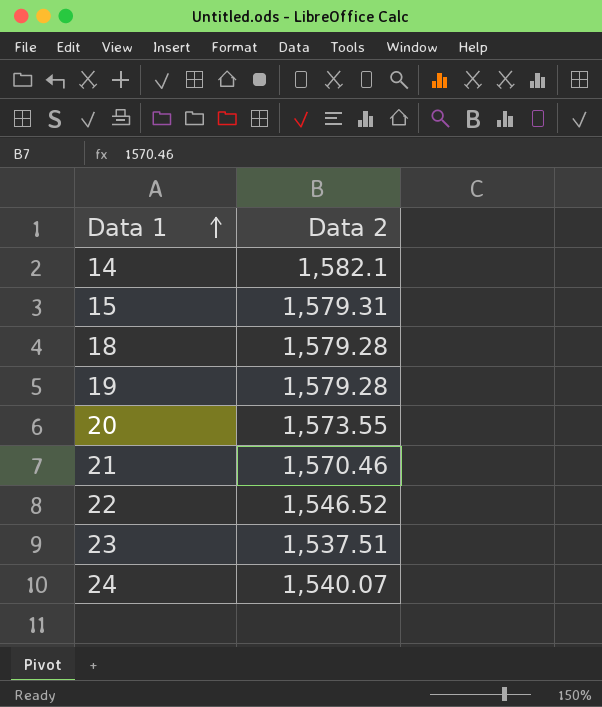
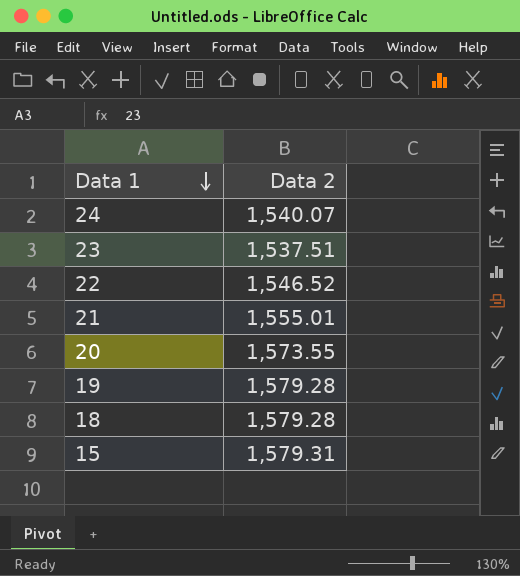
row order: Data 1 ascending -> Data 1 descending
row 14: 1,582.1 -> none
21 | Data 2: 1,570.46 -> 1,555.01

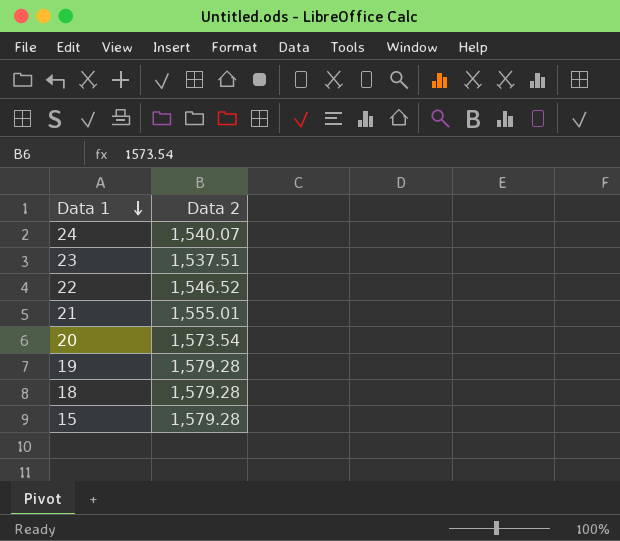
20 | Data 2: 1,573.55 -> 1,573.54
15 | Data 2: 1,579.31 -> 1,579.28

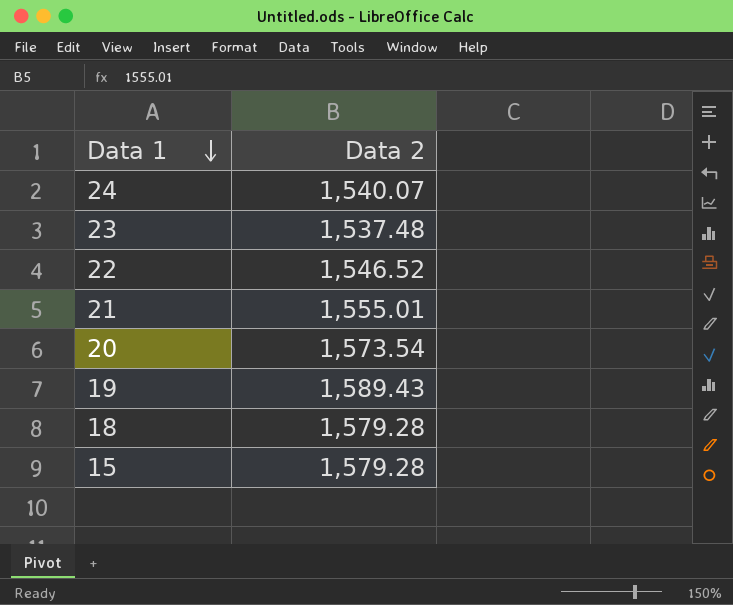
23 | Data 2: 1,537.51 -> 1,537.48
19 | Data 2: 1,579.28 -> 1,589.43

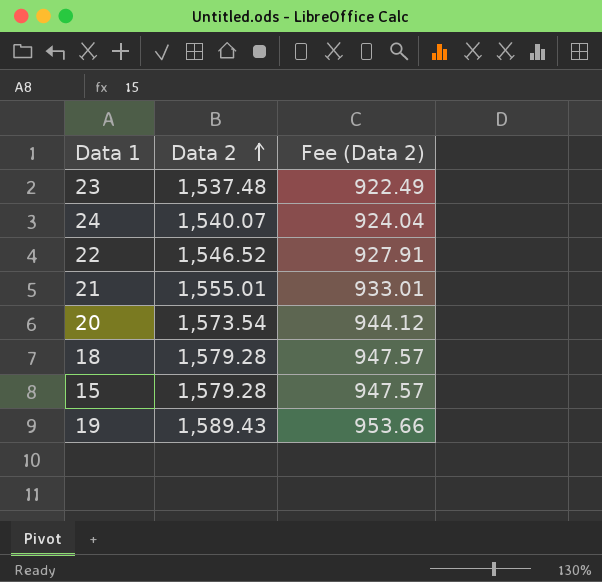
row order: Data 1 descending -> Data 2 ascending
column Fee (Data 2) | formula: none -> [Data 2] * 0.6

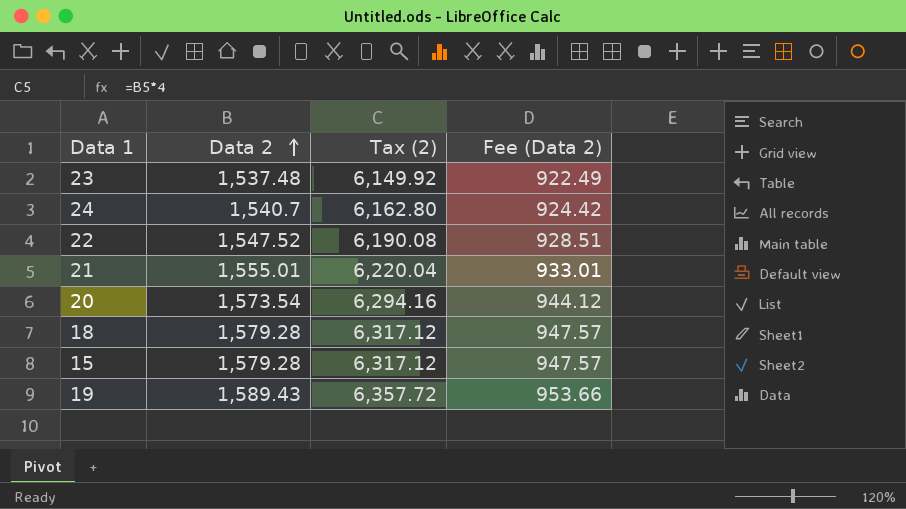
column Tax (2) | formula: none -> [Data 2] * 4
24 | Data 2: 1,540.07 -> 1,540.7
24 | Fee (Data 2): 924.04 -> 924.42
22 | Data 2: 1,546.52 -> 1,547.52
22 | Fee (Data 2): 927.91 -> 928.51

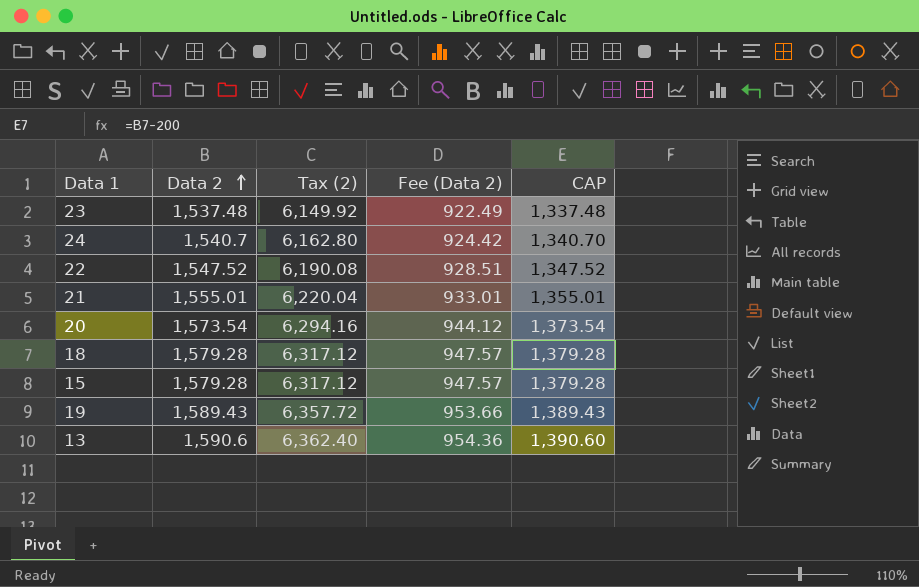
column CAP | formula: none -> [Data 2] - 200
row 13: none -> 1,590.6 | 6,362.40 | 954.36 | 1,390.60

